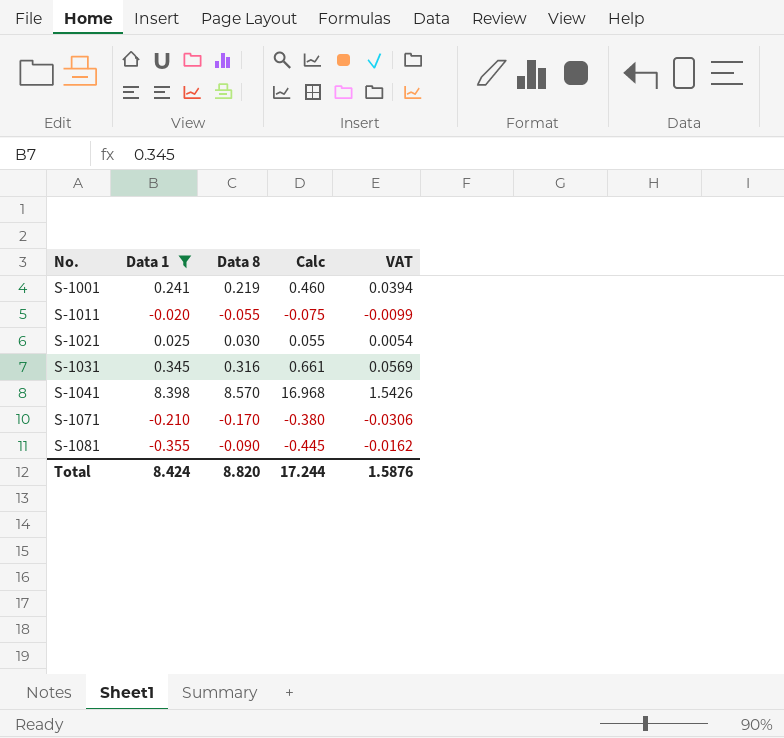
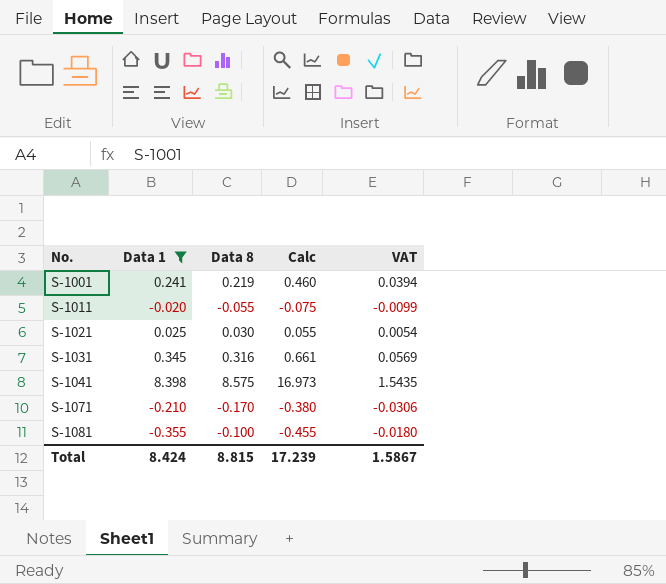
S-1041 | Data 8: 8.570 -> 8.575
S-1041 | Calc: 16.968 -> 16.973
S-1041 | VAT: 1.5426 -> 1.5435
S-1081 | Data 8: -0.090 -> -0.100
S-1081 | Calc: -0.445 -> -0.455
S-1081 | VAT: -0.0162 -> -0.0180
Total | Data 8: 8.820 -> 8.815
Total | Calc: 17.244 -> 17.239
Total | VAT: 1.5876 -> 1.5867

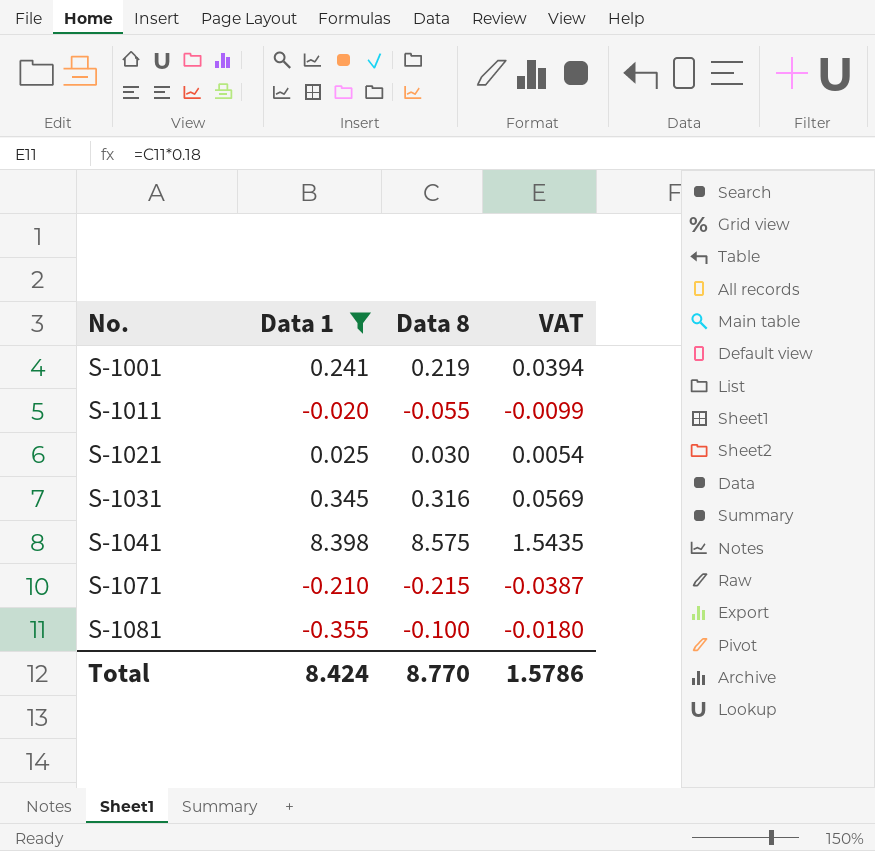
column Calc | formula: [Data 1] + [Data 8] -> none
S-1071 | Data 8: -0.170 -> -0.215
S-1071 | VAT: -0.0306 -> -0.0387
Total | Data 8: 8.815 -> 8.770
Total | VAT: 1.5867 -> 1.5786

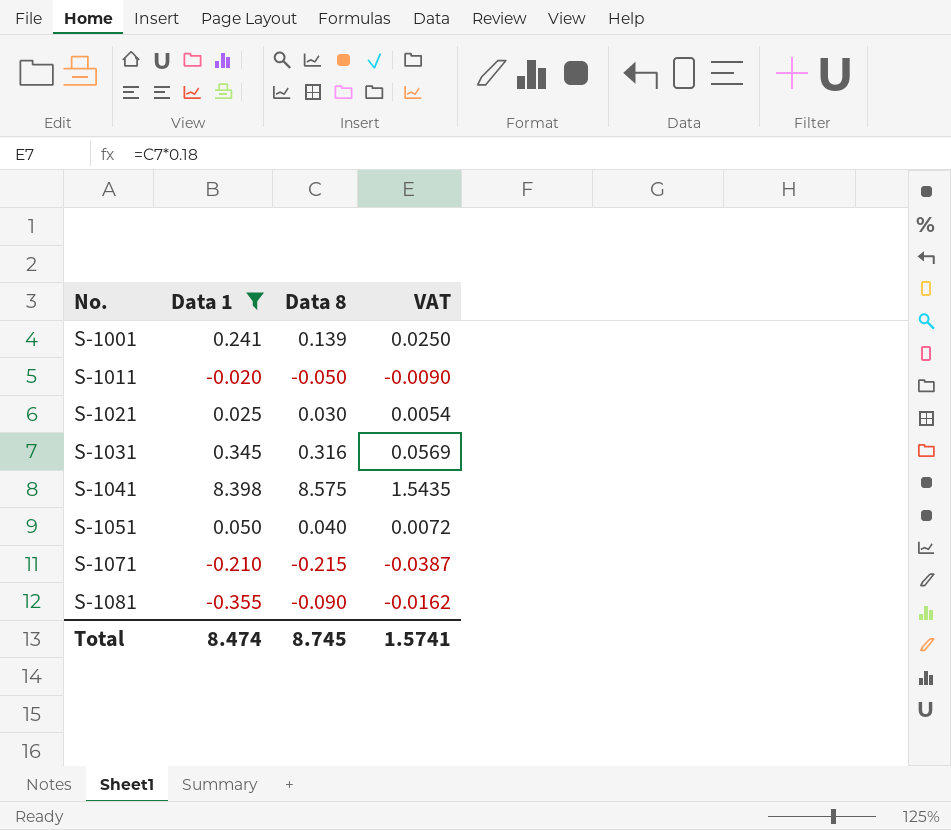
S-1001 | Data 8: 0.219 -> 0.139
S-1001 | VAT: 0.0394 -> 0.0250
S-1011 | Data 8: -0.055 -> -0.050
S-1011 | VAT: -0.0099 -> -0.0090
row S-1051: none -> 0.050 | 0.040 | 0.0072
S-1081 | Data 8: -0.100 -> -0.090
S-1081 | VAT: -0.0180 -> -0.0162
Total | Data 1: 8.424 -> 8.474
Total | Data 8: 8.770 -> 8.745
Total | VAT: 1.5786 -> 1.5741

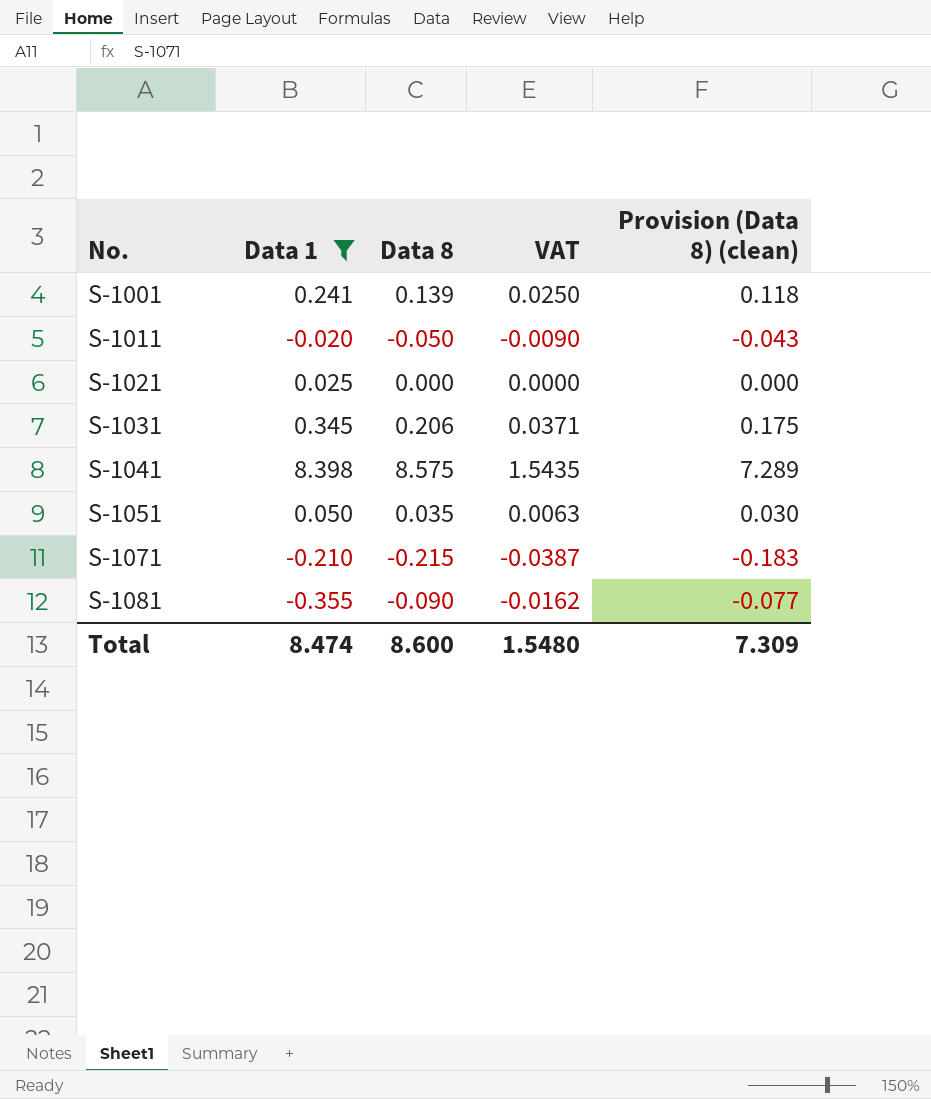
column Provision (Data 8) (clean) | formula: none -> [Data 8] * 0.85
S-1021 | Data 8: 0.030 -> 0.000
S-1021 | VAT: 0.0054 -> 0.0000
S-1031 | Data 8: 0.316 -> 0.206
S-1031 | VAT: 0.0569 -> 0.0371
S-1051 | Data 8: 0.040 -> 0.035
S-1051 | VAT: 0.0072 -> 0.0063
Total | Data 8: 8.745 -> 8.600
Total | VAT: 1.5741 -> 1.5480

